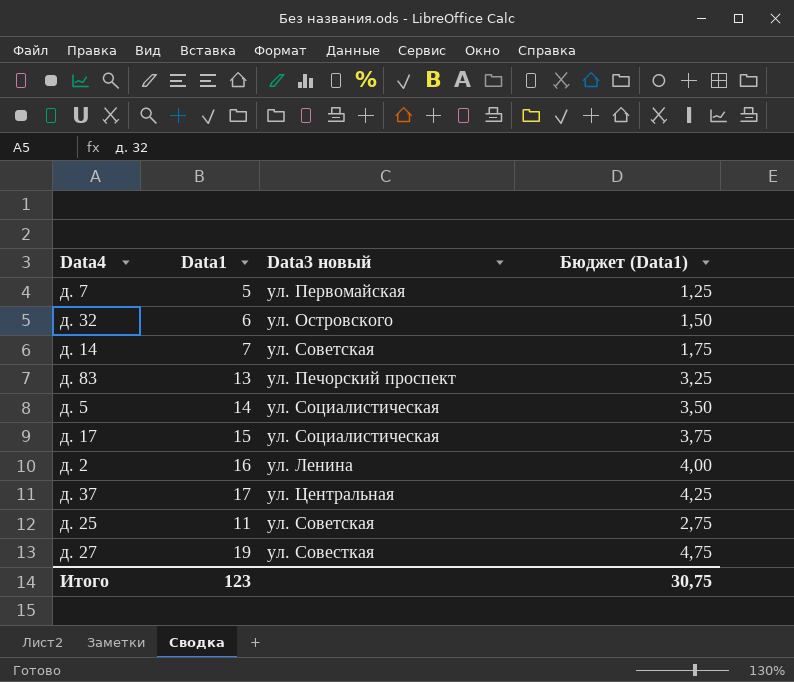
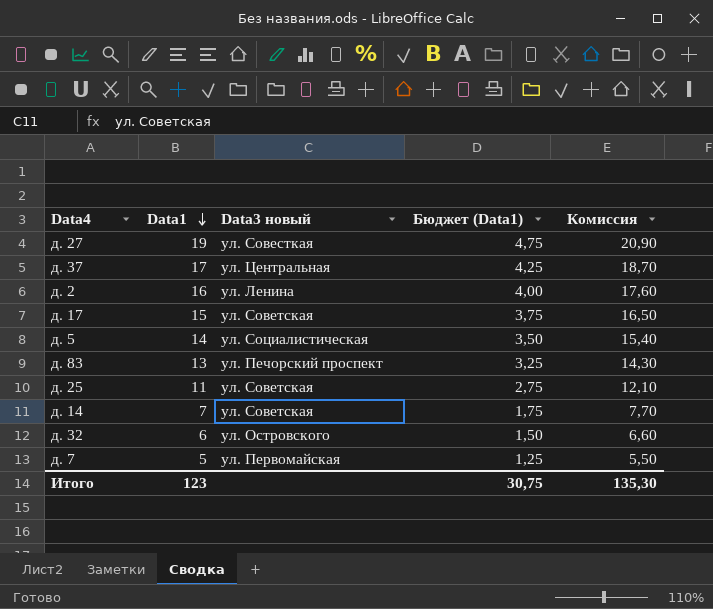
row order: none -> Data1 descending
column Комиссия | formula: none -> [Data1] * 1,1
д. 17 | Data3 новый: ул. Социалистическая -> ул. Советская

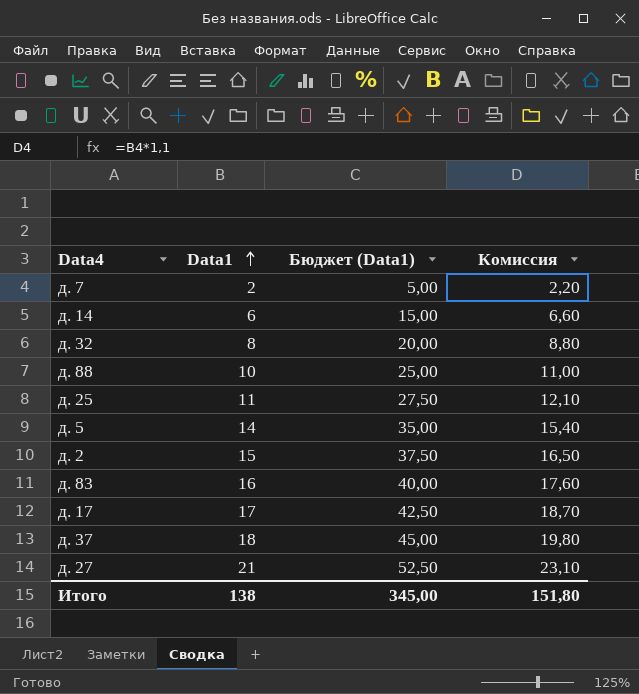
row order: Data1 descending -> Data1 ascending
column Data3 новый | position: 3 -> none
column Бюджет (Data1) | formula: [Data1] * 0,25 -> [Data1] * 2,5
д. 7 | Data1: 5 -> 2
д. 7 | Комиссия: 5,50 -> 2,20
д. 14 | Data1: 7 -> 6
д. 14 | Комиссия: 7,70 -> 6,60
д. 32 | Data1: 6 -> 8
д. 32 | Комиссия: 6,60 -> 8,80
row д. 88: none -> 10 | 25,00 | 11,00
д. 2 | Data1: 16 -> 15
д. 2 | Комиссия: 17,60 -> 16,50
д. 83 | Data1: 13 -> 16
д. 83 | Комиссия: 14,30 -> 17,60
д. 17 | Data1: 15 -> 17
д. 17 | Комиссия: 16,50 -> 18,70
д. 37 | Data1: 17 -> 18
д. 37 | Комиссия: 18,70 -> 19,80
д. 27 | Data1: 19 -> 21
д. 27 | Комиссия: 20,90 -> 23,10
Итого | Data1: 123 -> 138
Итого | Бюджет (Data1): 30,75 -> 345,00
Итого | Комиссия: 135,30 -> 151,80

